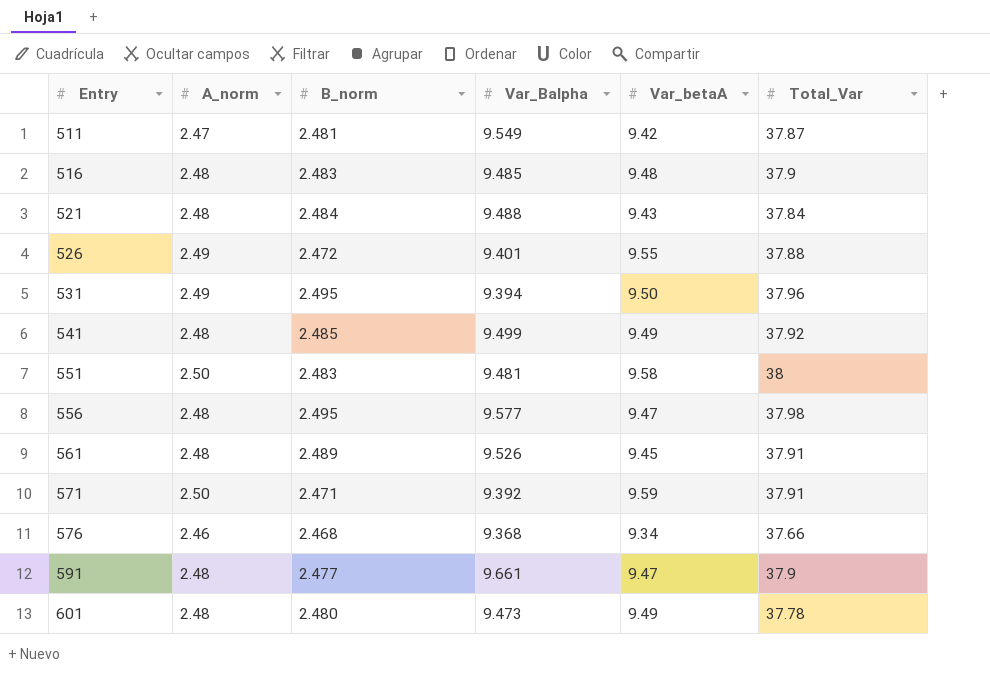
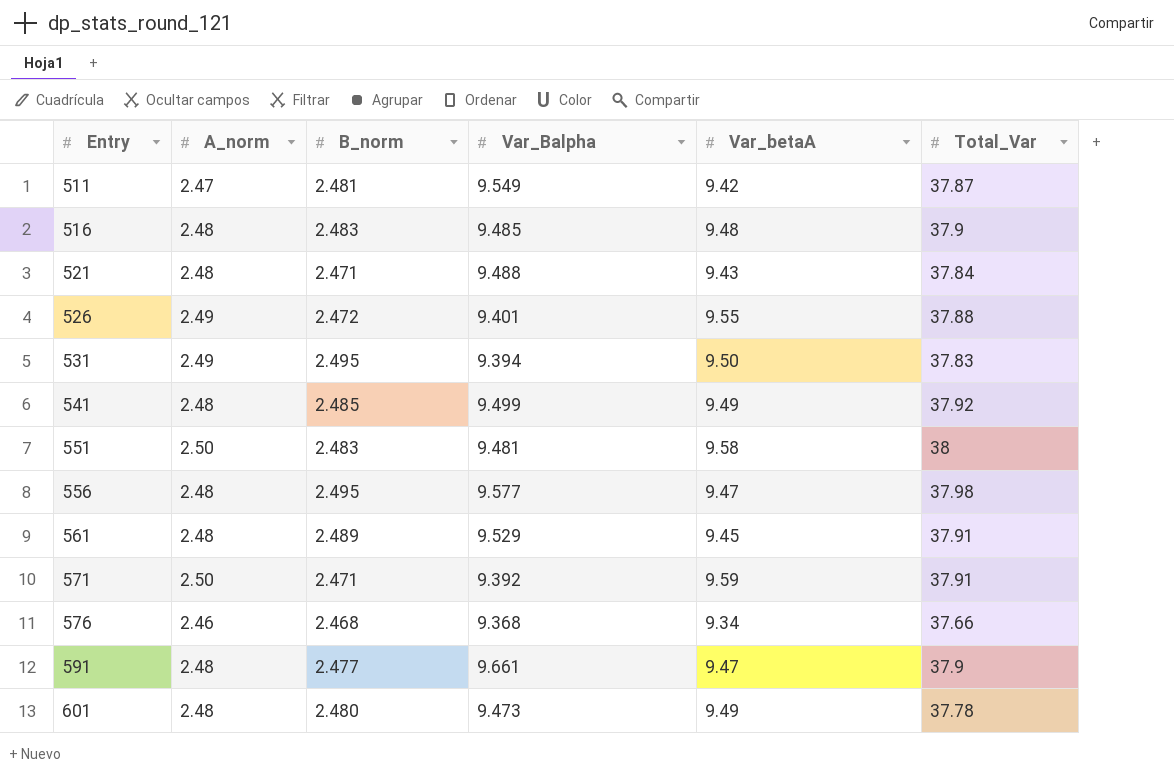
521 | B_norm: 2.484 -> 2.471
531 | Total_Var: 37.96 -> 37.83
561 | Var_Balpha: 9.526 -> 9.529

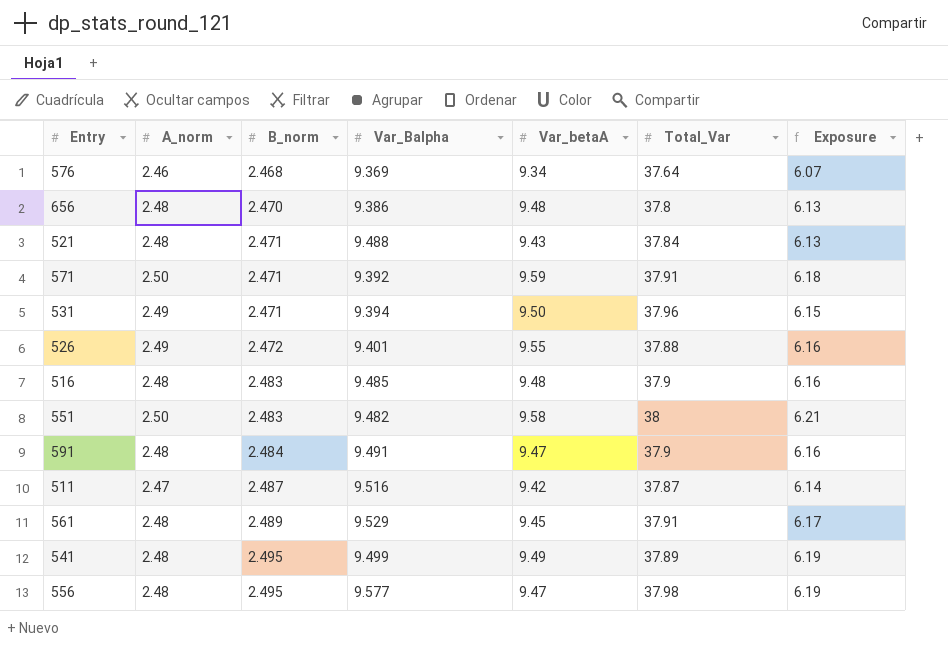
row order: Entry ascending -> B_norm ascending
column Exposure | formula: none -> [A_norm] * [B_norm]
row 601: 2.48 | 2.480 | 9.473 | 9.49 | 37.78 -> none
576 | Var_Balpha: 9.368 -> 9.369
576 | Total_Var: 37.66 -> 37.64
row 656: none -> 2.48 | 2.470 | 9.386 | 9.48 | 37.8 | 6.13
531 | B_norm: 2.495 -> 2.471
531 | Total_Var: 37.83 -> 37.96
551 | Var_Balpha: 9.481 -> 9.482
591 | B_norm: 2.477 -> 2.484
591 | Var_Balpha: 9.661 -> 9.491
511 | B_norm: 2.481 -> 2.487
511 | Var_Balpha: 9.549 -> 9.516
541 | B_norm: 2.485 -> 2.495
541 | Total_Var: 37.92 -> 37.89

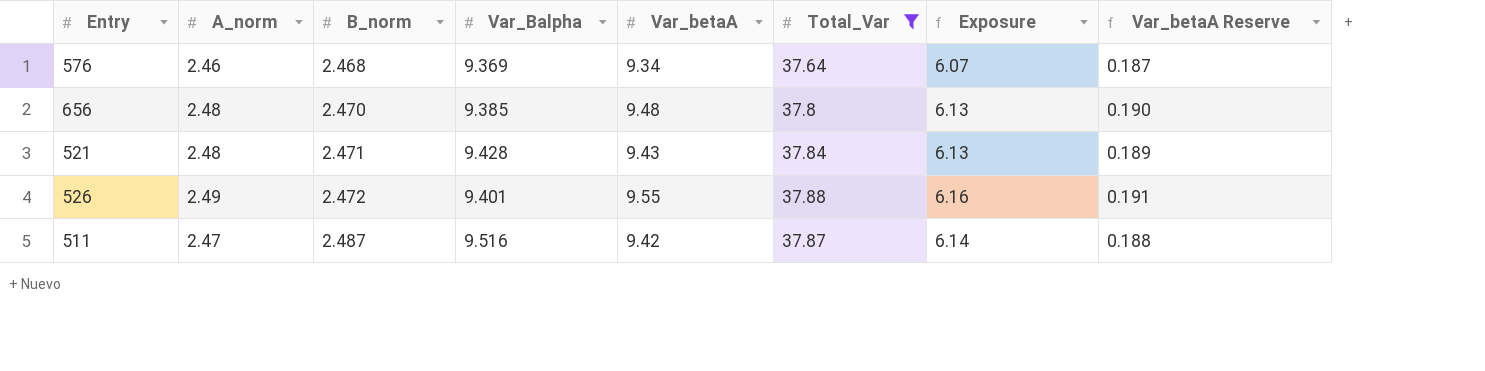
filter: none -> Total_Var <= 37.88
column Var_betaA Reserve | formula: none -> [Var_betaA] * 0.02
656 | Var_Balpha: 9.386 -> 9.385
521 | Var_Balpha: 9.488 -> 9.428

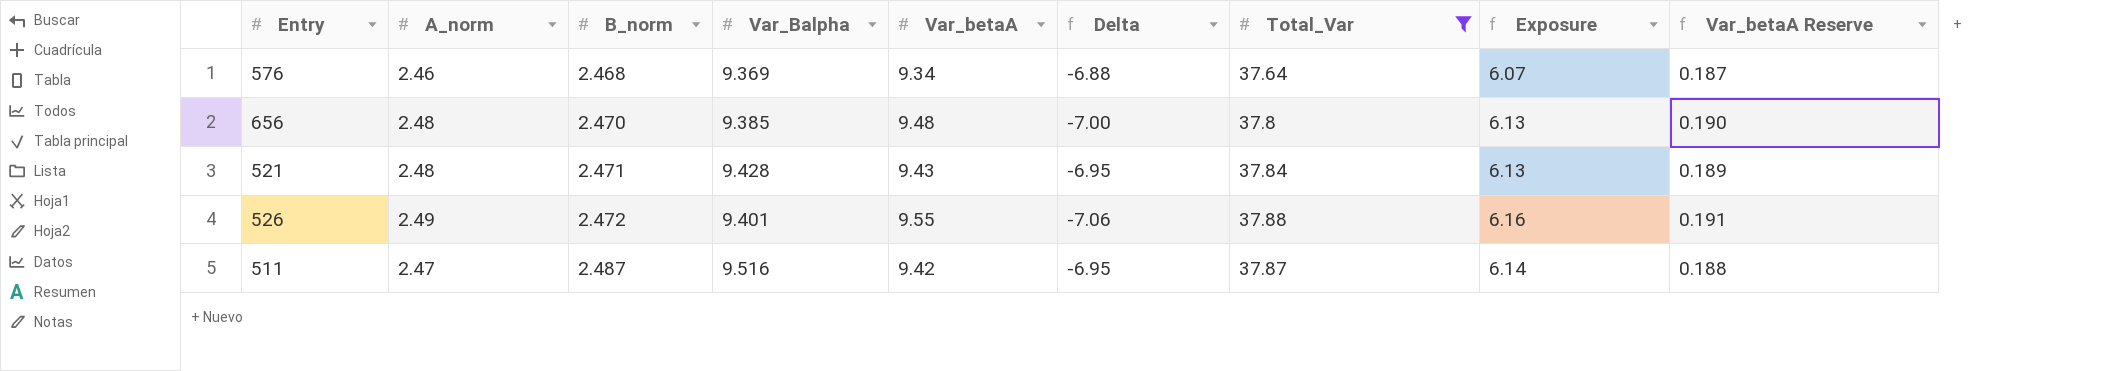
column Delta | formula: none -> [A_norm] - [Var_betaA]

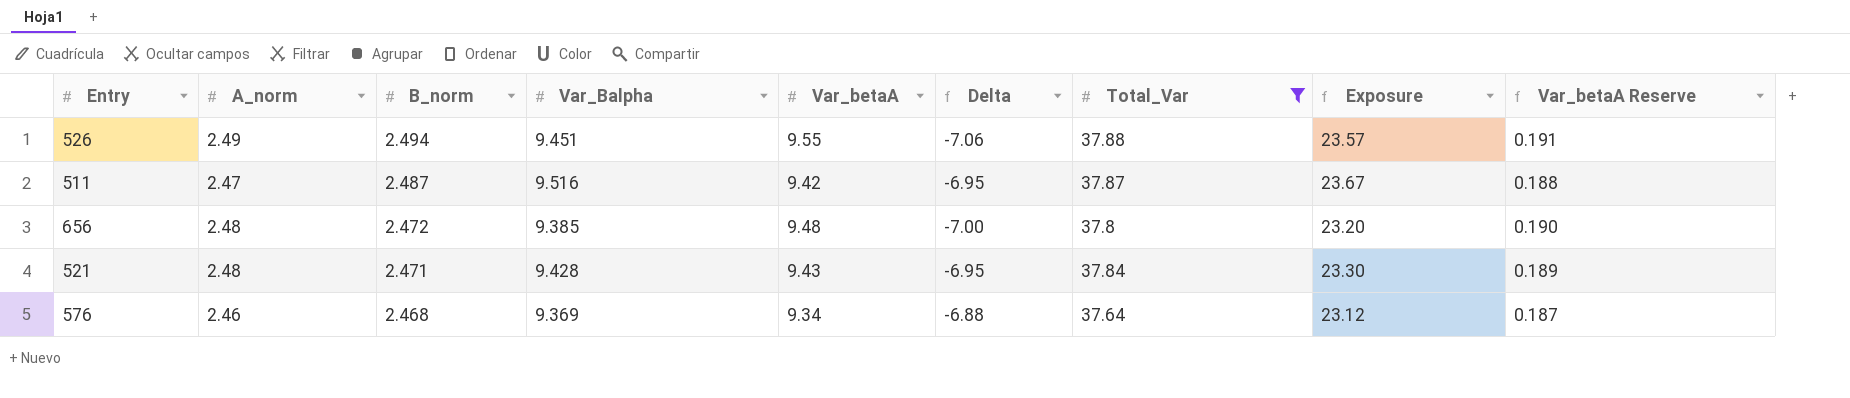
row order: B_norm ascending -> B_norm descending
column Exposure | formula: [A_norm] * [B_norm] -> [B_norm] * [Var_Balpha]
526 | B_norm: 2.472 -> 2.494
526 | Var_Balpha: 9.401 -> 9.451
656 | B_norm: 2.470 -> 2.472

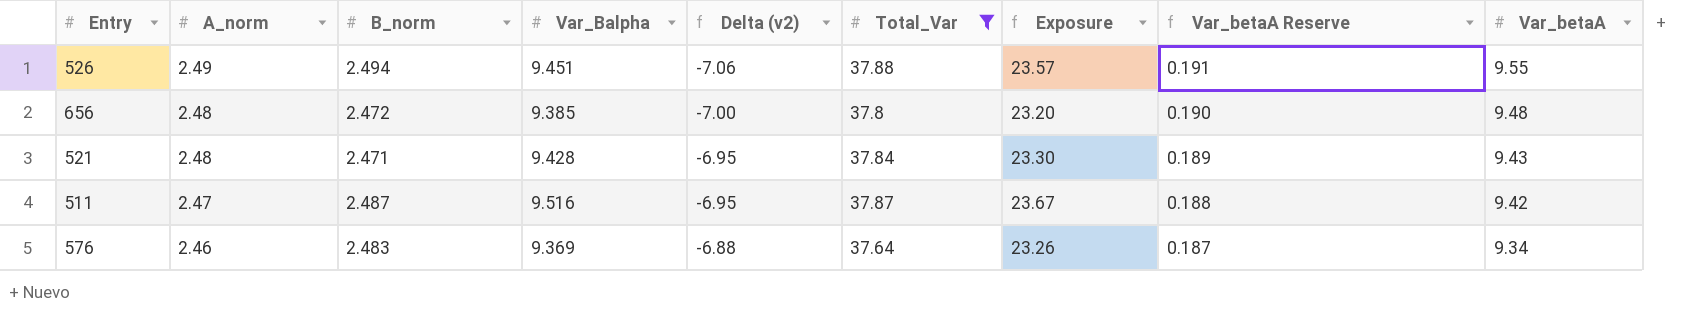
row order: B_norm descending -> A_norm descending
column name: Delta -> Delta (v2)
column Var_betaA | position: 5 -> 9
576 | B_norm: 2.468 -> 2.483
576 | Exposure: 23.12 -> 23.26

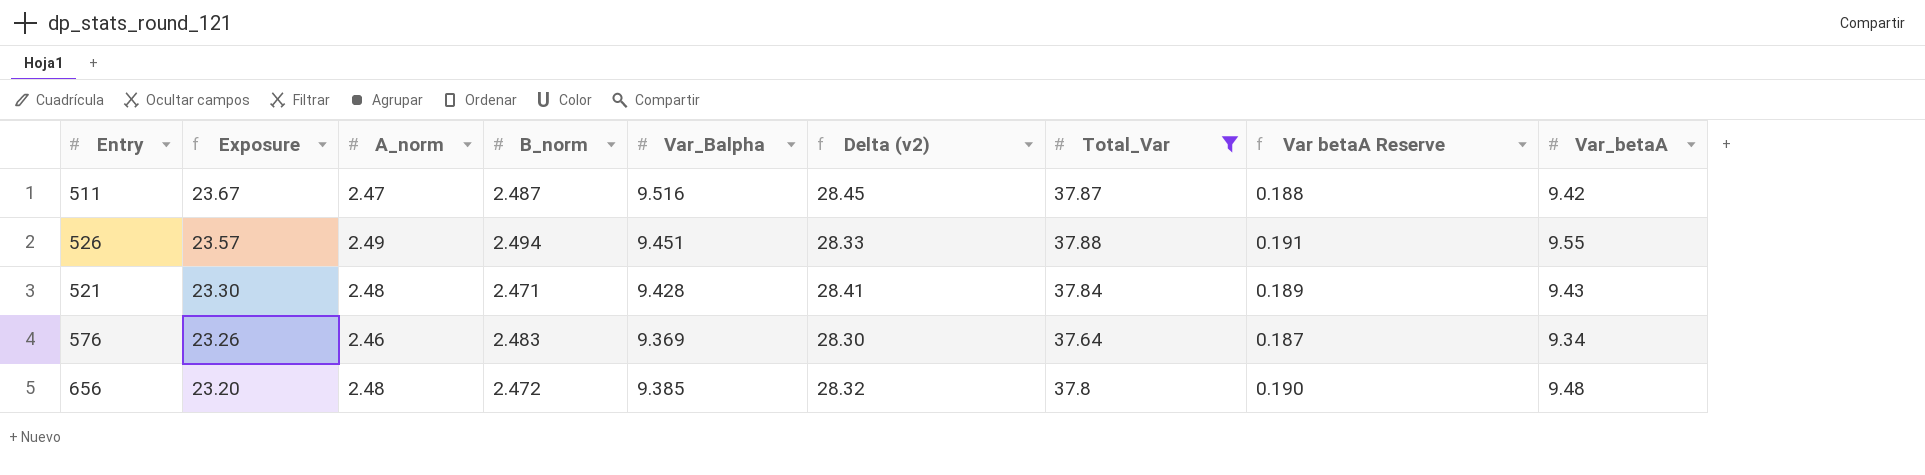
row order: A_norm descending -> Exposure descending
column Exposure | position: 7 -> 2
column Delta (v2) | formula: [A_norm] - [Var_betaA] -> [Total_Var] - [Var_betaA]
column name: Var_betaA Reserve -> Var betaA Reserve

